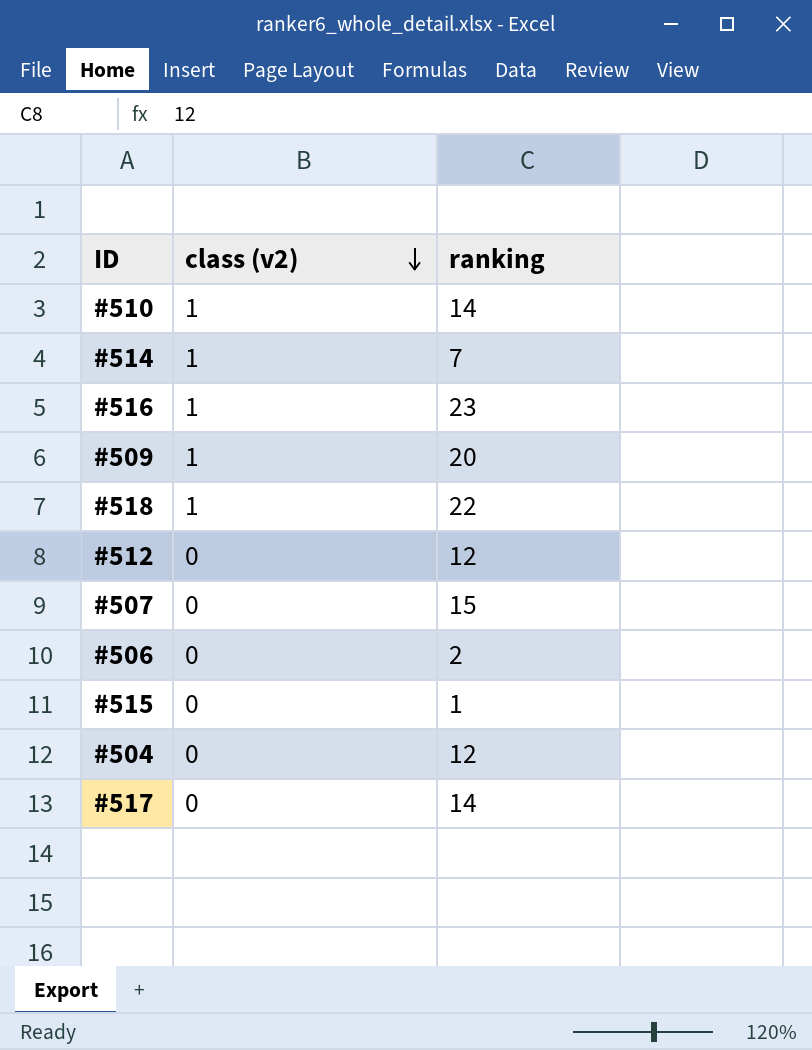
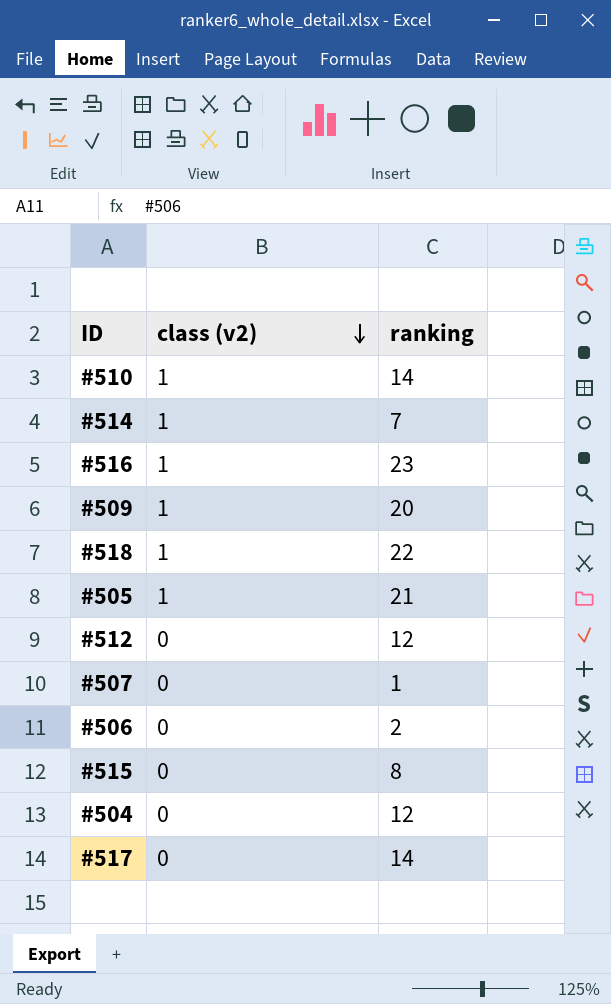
row #505: none -> 1 | 21
#507 | ranking: 15 -> 1
#515 | ranking: 1 -> 8

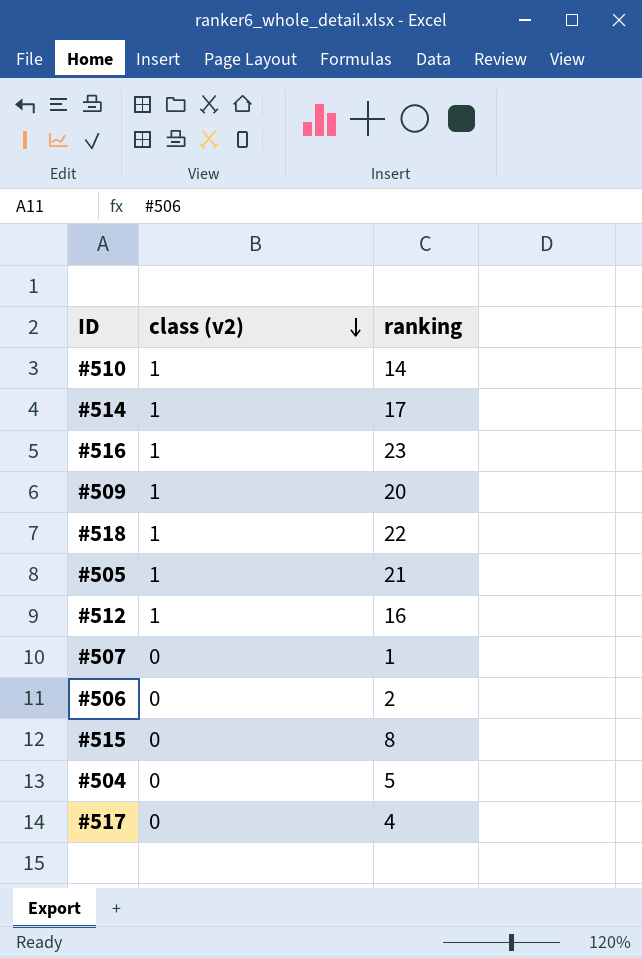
#514 | ranking: 7 -> 17
#512 | class (v2): 0 -> 1
#512 | ranking: 12 -> 16
#504 | ranking: 12 -> 5
#517 | ranking: 14 -> 4

